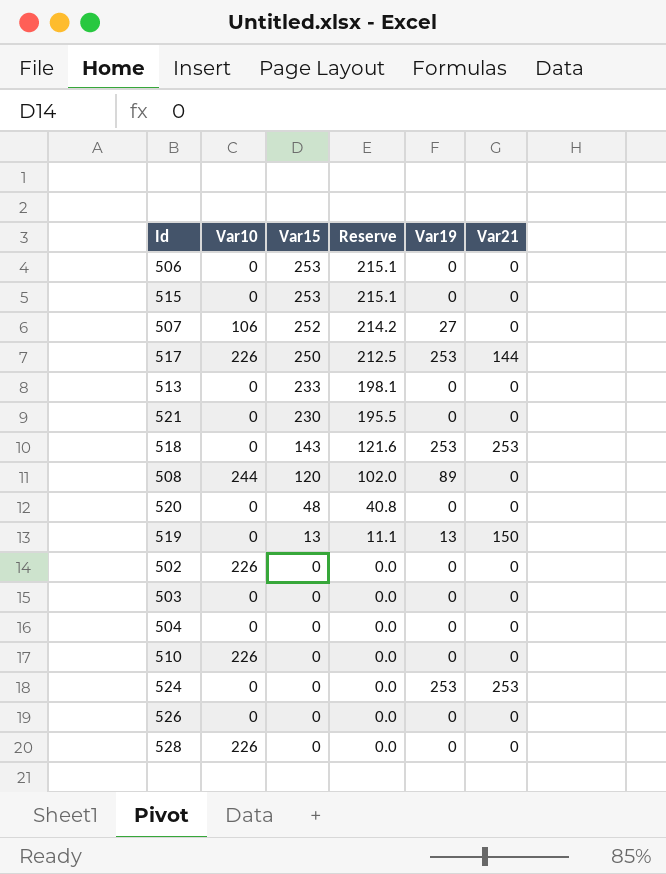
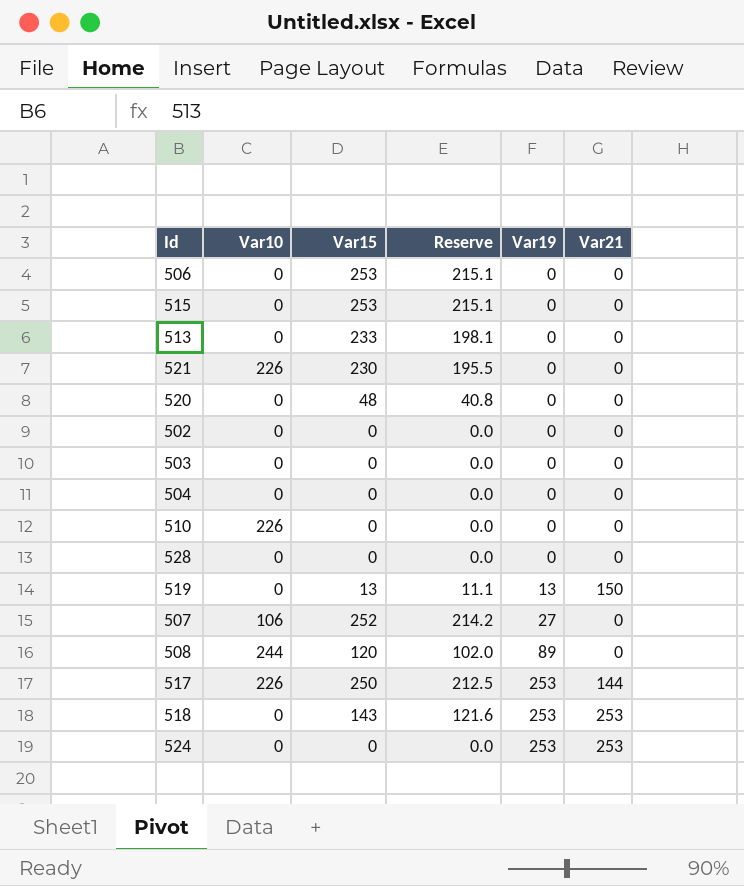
row order: Var15 descending -> Var19 ascending
row 526: 0 | 0 | 0.0 | 0 | 0 -> none
521 | Var10: 0 -> 226
502 | Var10: 226 -> 0
528 | Var10: 226 -> 0

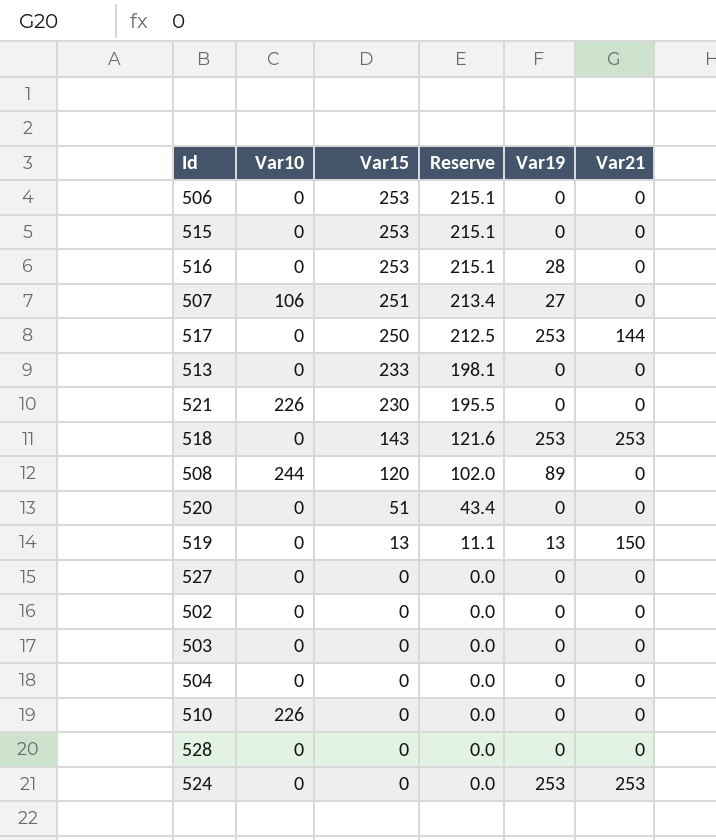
row order: Var19 ascending -> Var15 descending
row 516: none -> 0 | 253 | 215.1 | 28 | 0
507 | Var15: 252 -> 251
507 | Reserve: 214.2 -> 213.4
517 | Var10: 226 -> 0
520 | Var15: 48 -> 51
520 | Reserve: 40.8 -> 43.4
row 527: none -> 0 | 0 | 0.0 | 0 | 0

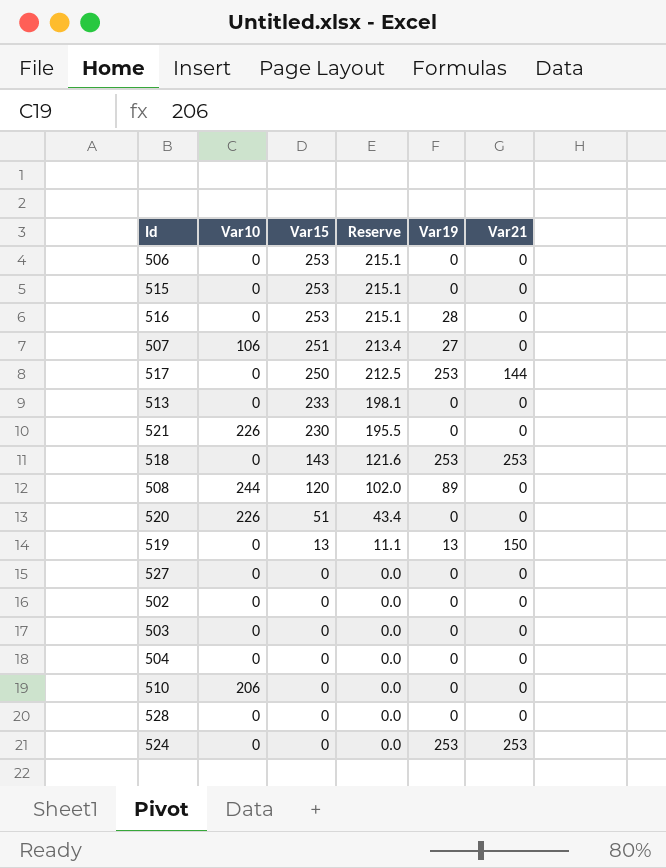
520 | Var10: 0 -> 226
510 | Var10: 226 -> 206

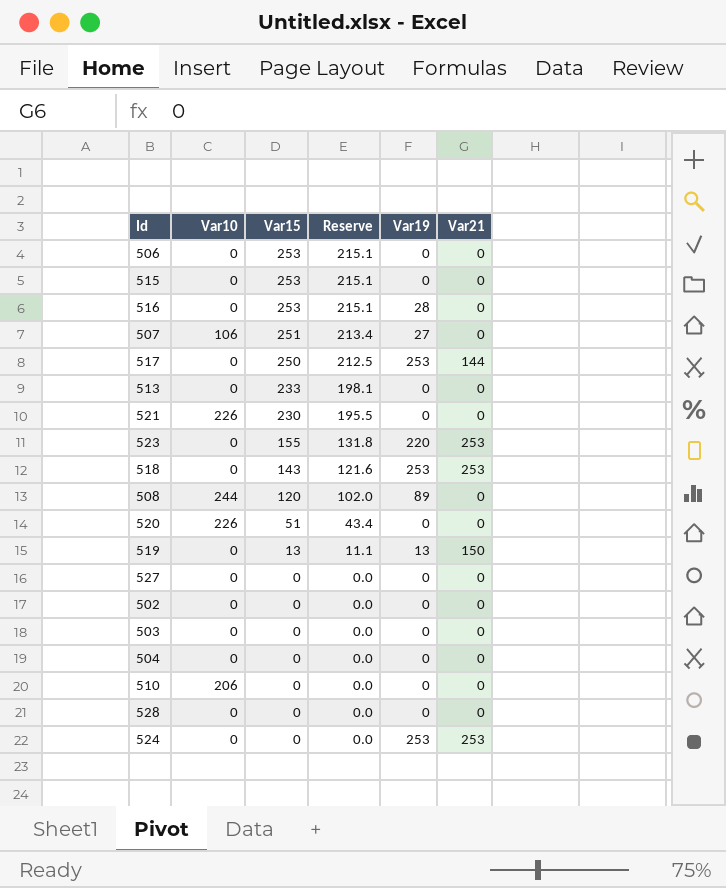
row 523: none -> 0 | 155 | 131.8 | 220 | 253

